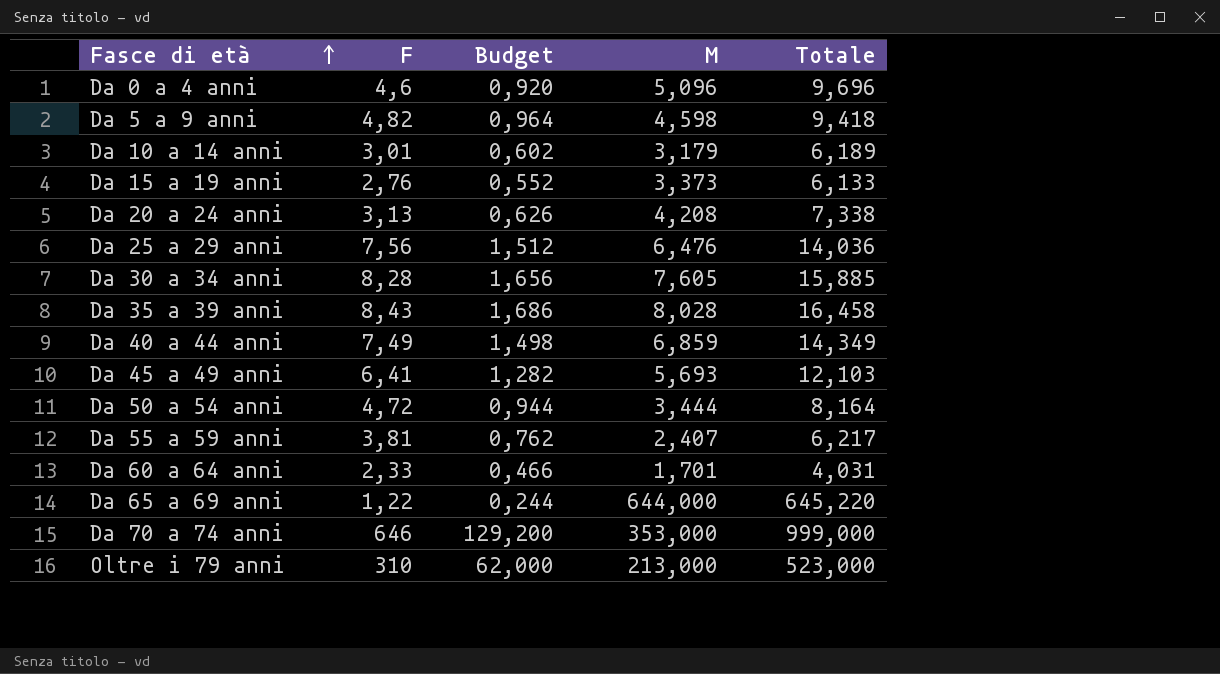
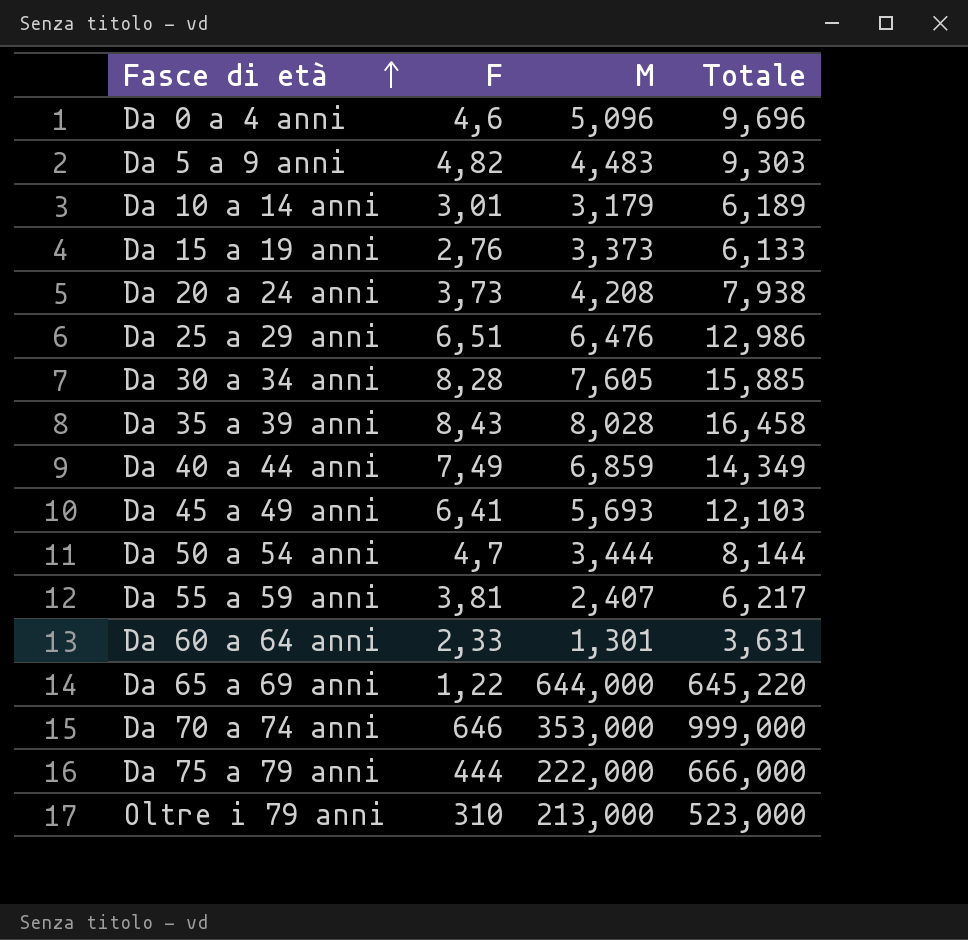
column Budget | formula: [F] * 0,2 -> none
Da 5 a 9 anni | M: 4,598 -> 4,483
Da 5 a 9 anni | Totale: 9,418 -> 9,303
Da 20 a 24 anni | F: 3,13 -> 3,73
Da 20 a 24 anni | Totale: 7,338 -> 7,938
Da 25 a 29 anni | F: 7,56 -> 6,51
Da 25 a 29 anni | Totale: 14,036 -> 12,986
Da 50 a 54 anni | F: 4,72 -> 4,7
Da 50 a 54 anni | Totale: 8,164 -> 8,144
Da 60 a 64 anni | M: 1,701 -> 1,301
Da 60 a 64 anni | Totale: 4,031 -> 3,631
row Da 75 a 79 anni: none -> 444 | 222,000 | 666,000

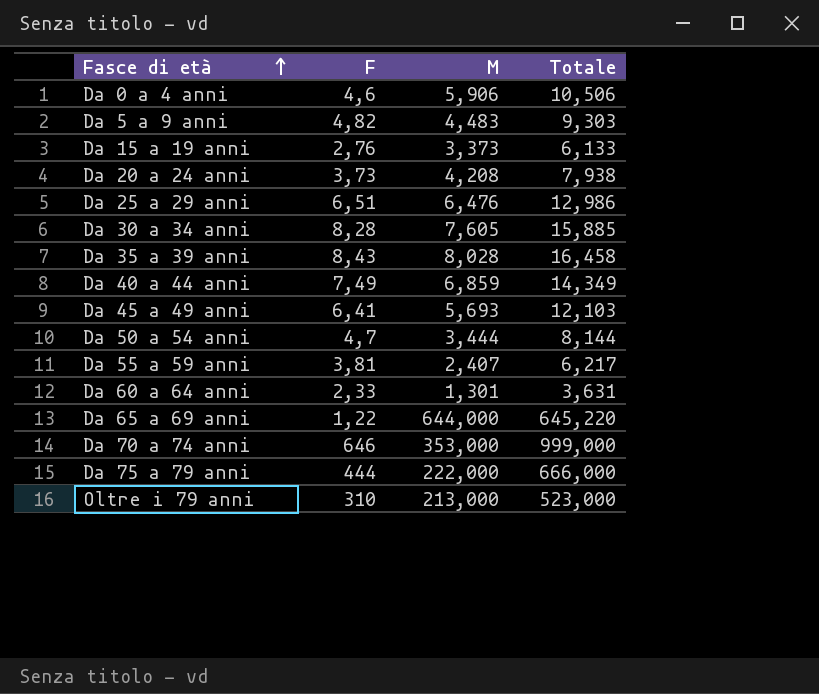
row Da 10 a 14 anni: 3,01 | 3,179 | 6,189 -> none
Da 0 a 4 anni | M: 5,096 -> 5,906
Da 0 a 4 anni | Totale: 9,696 -> 10,506

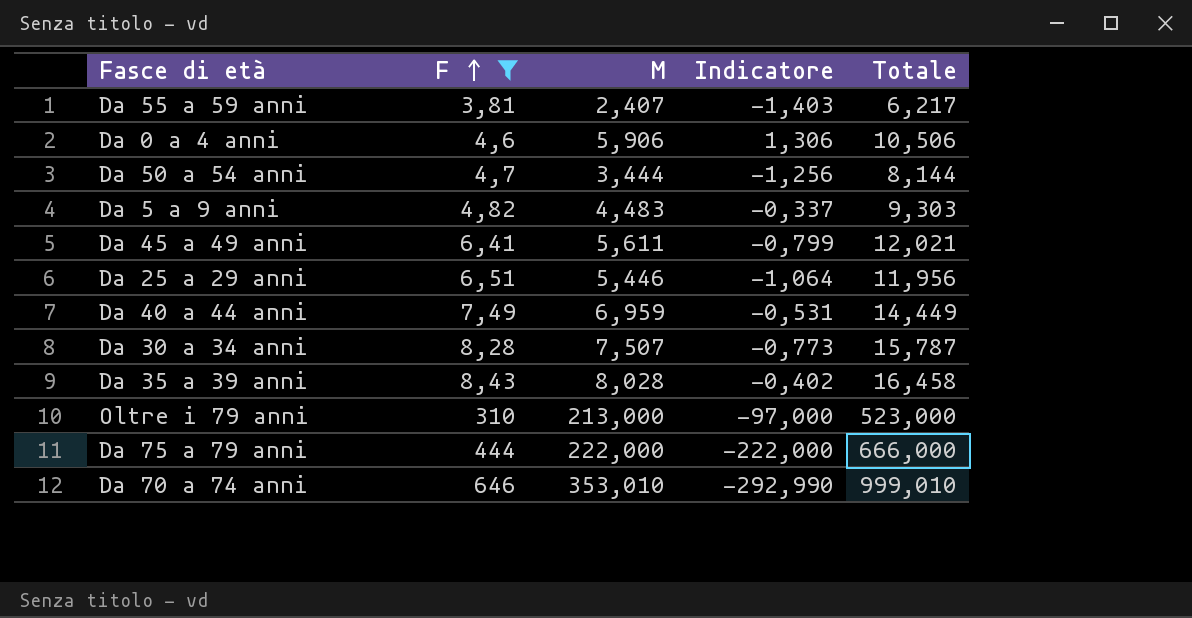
filter: none -> F >= 3,81
row order: Fasce di età ascending -> F ascending
column Indicatore | formula: none -> [M] - [F]
Da 45 a 49 anni | M: 5,693 -> 5,611
Da 45 a 49 anni | Totale: 12,103 -> 12,021
Da 25 a 29 anni | M: 6,476 -> 5,446
Da 25 a 29 anni | Totale: 12,986 -> 11,956
Da 40 a 44 anni | M: 6,859 -> 6,959
Da 40 a 44 anni | Totale: 14,349 -> 14,449
Da 30 a 34 anni | M: 7,605 -> 7,507
Da 30 a 34 anni | Totale: 15,885 -> 15,787
Da 70 a 74 anni | M: 353,000 -> 353,010
Da 70 a 74 anni | Totale: 999,000 -> 999,010

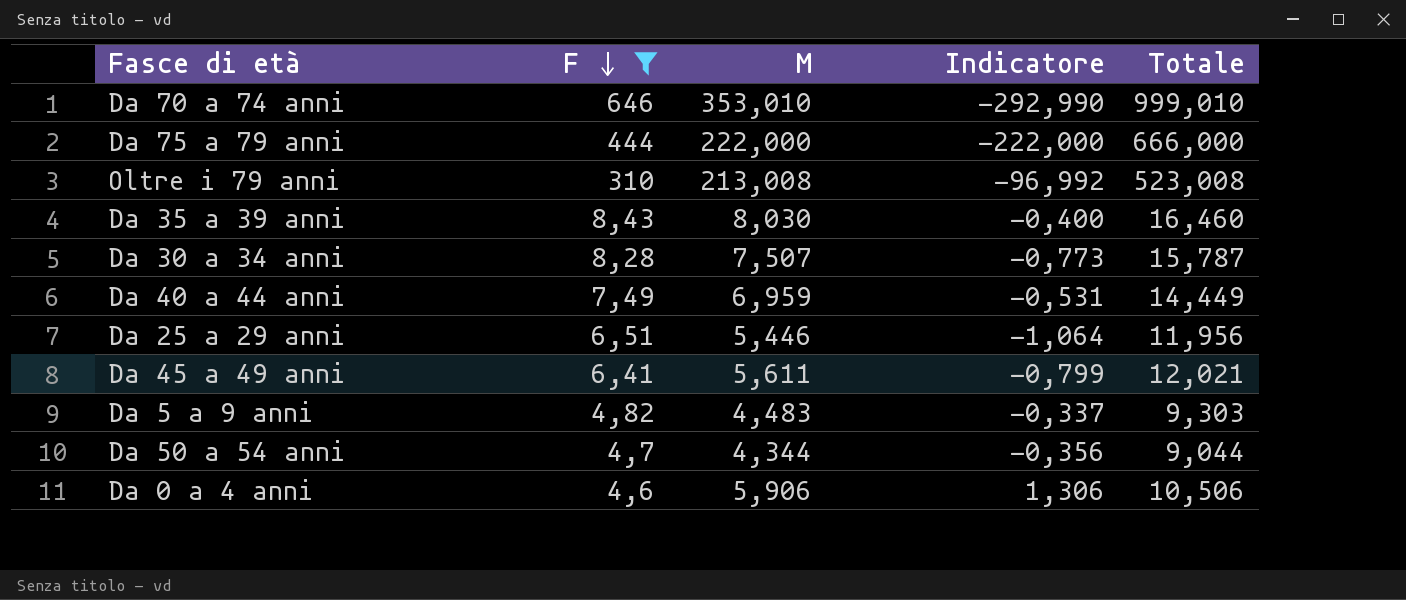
row order: F ascending -> F descending
row Da 55 a 59 anni: 3,81 | 2,407 | -1,403 | 6,217 -> none
Oltre i 79 anni | M: 213,000 -> 213,008
Oltre i 79 anni | Indicatore: -97,000 -> -96,992
Oltre i 79 anni | Totale: 523,000 -> 523,008
Da 35 a 39 anni | M: 8,028 -> 8,030
Da 35 a 39 anni | Indicatore: -0,402 -> -0,400
Da 35 a 39 anni | Totale: 16,458 -> 16,460
Da 50 a 54 anni | M: 3,444 -> 4,344
Da 50 a 54 anni | Indicatore: -1,256 -> -0,356
Da 50 a 54 anni | Totale: 8,144 -> 9,044

